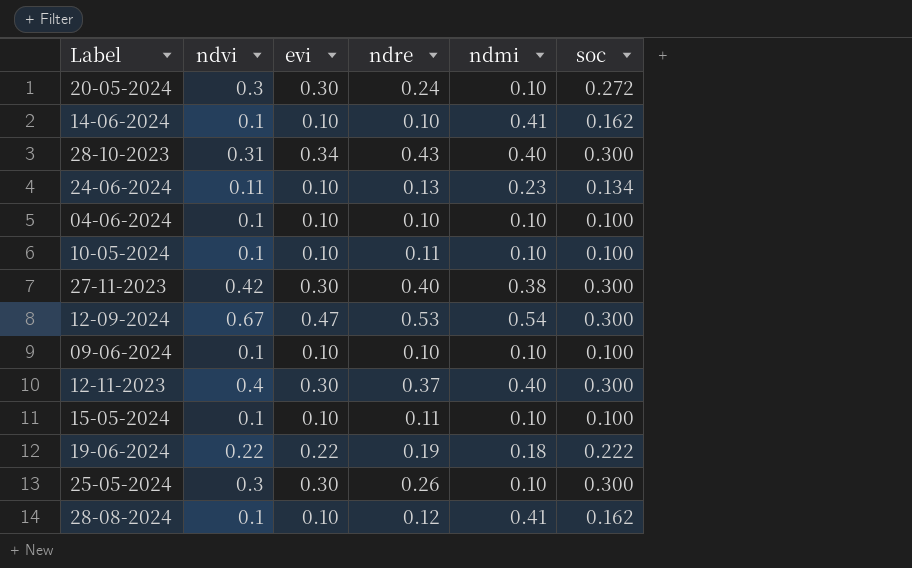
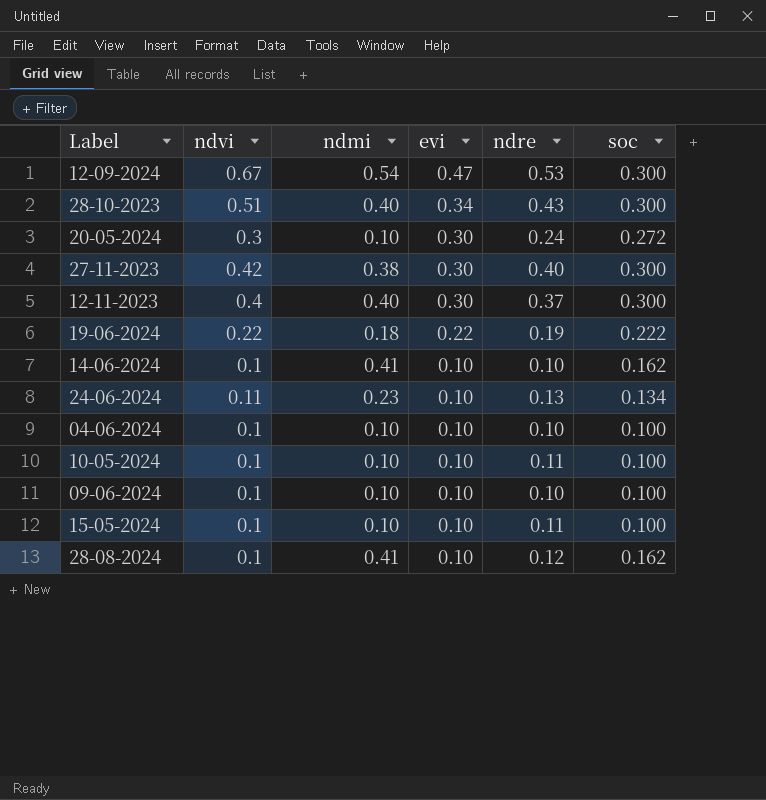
row order: none -> evi descending
column ndmi | position: 5 -> 3
row 25-05-2024: 0.3 | 0.30 | 0.26 | 0.10 | 0.300 -> none
28-10-2023 | ndvi: 0.31 -> 0.51

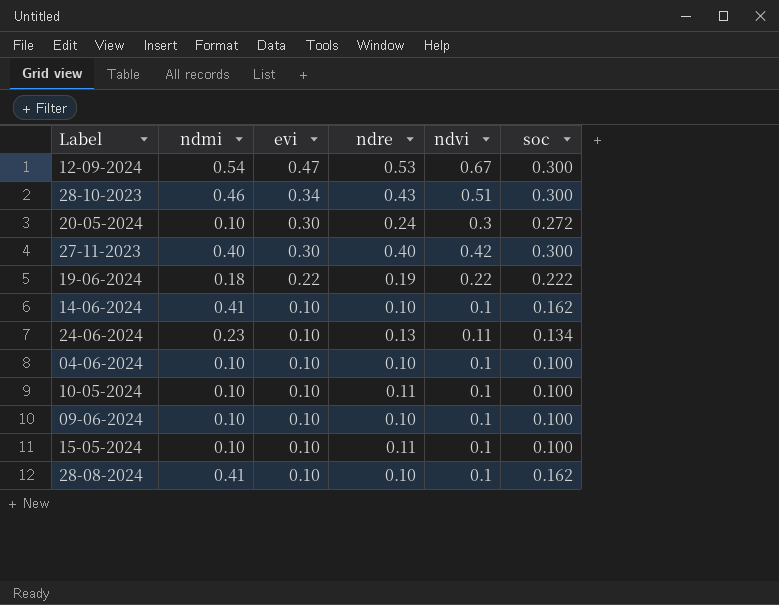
column ndvi | position: 2 -> 5
row 12-11-2023: 0.4 | 0.40 | 0.30 | 0.37 | 0.300 -> none
28-10-2023 | ndmi: 0.40 -> 0.46
27-11-2023 | ndmi: 0.38 -> 0.40
28-08-2024 | ndre: 0.12 -> 0.10

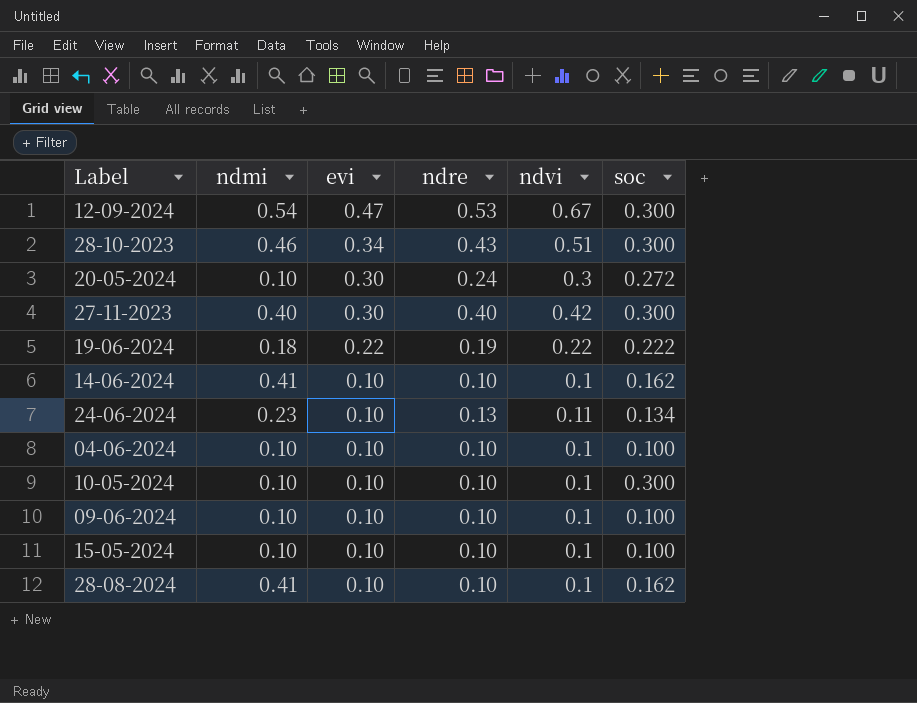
10-05-2024 | ndre: 0.11 -> 0.10
10-05-2024 | soc: 0.100 -> 0.300
15-05-2024 | ndre: 0.11 -> 0.10

